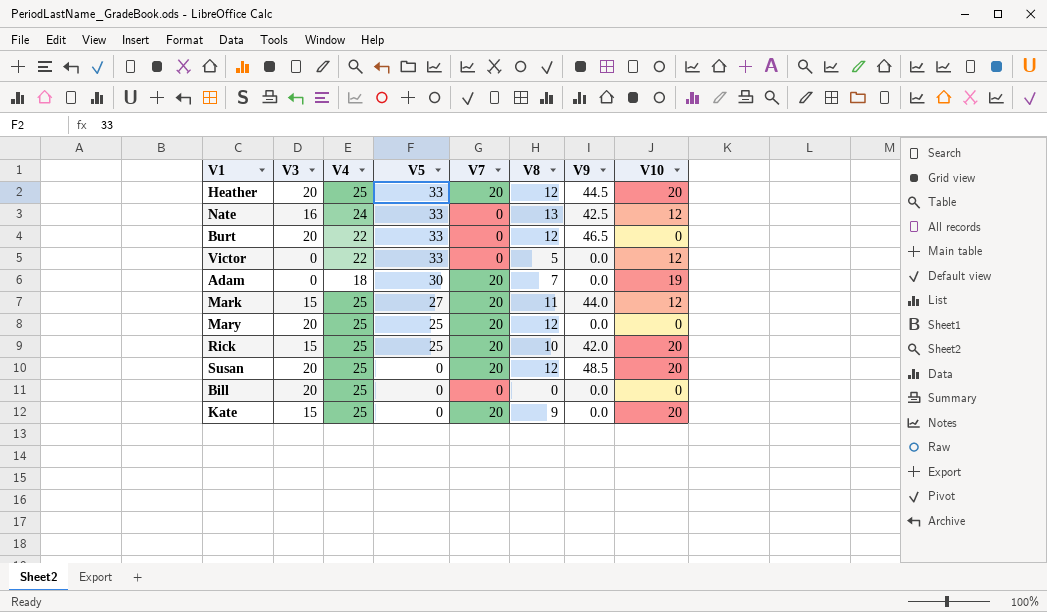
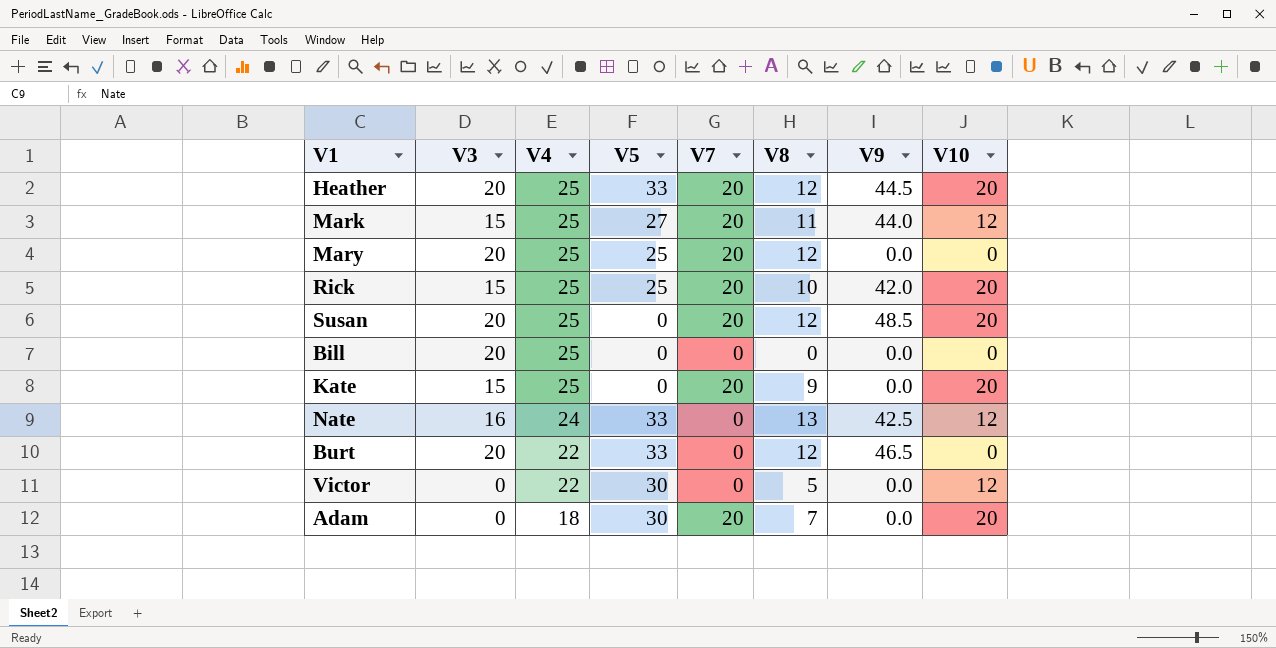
row order: V5 descending -> V4 descending
Victor | V5: 33 -> 30
Adam | V10: 19 -> 20

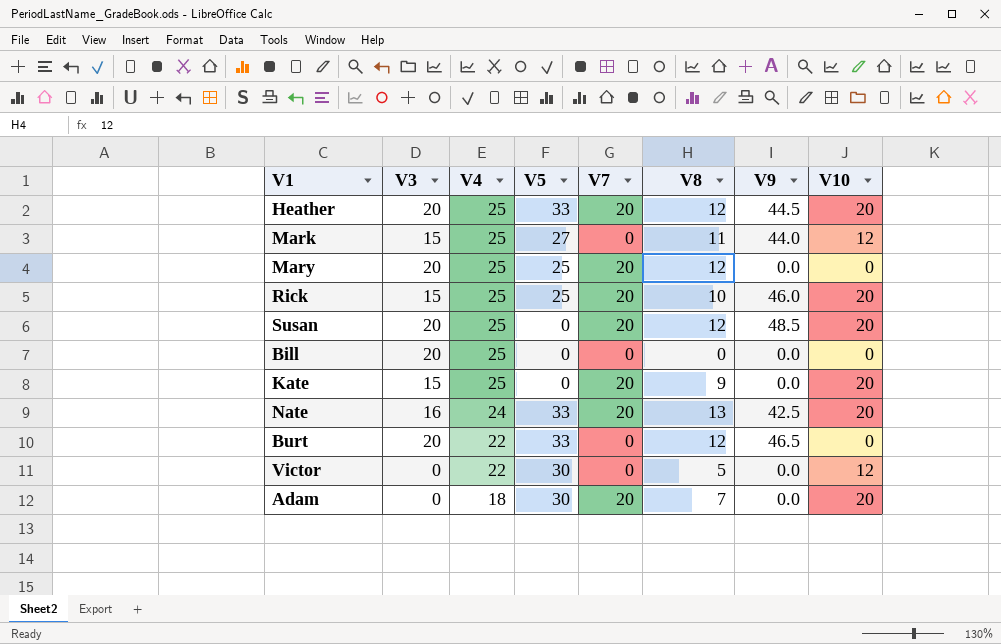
Mark | V7: 20 -> 0
Rick | V9: 42.0 -> 46.0
Nate | V7: 0 -> 20
Nate | V10: 12 -> 20

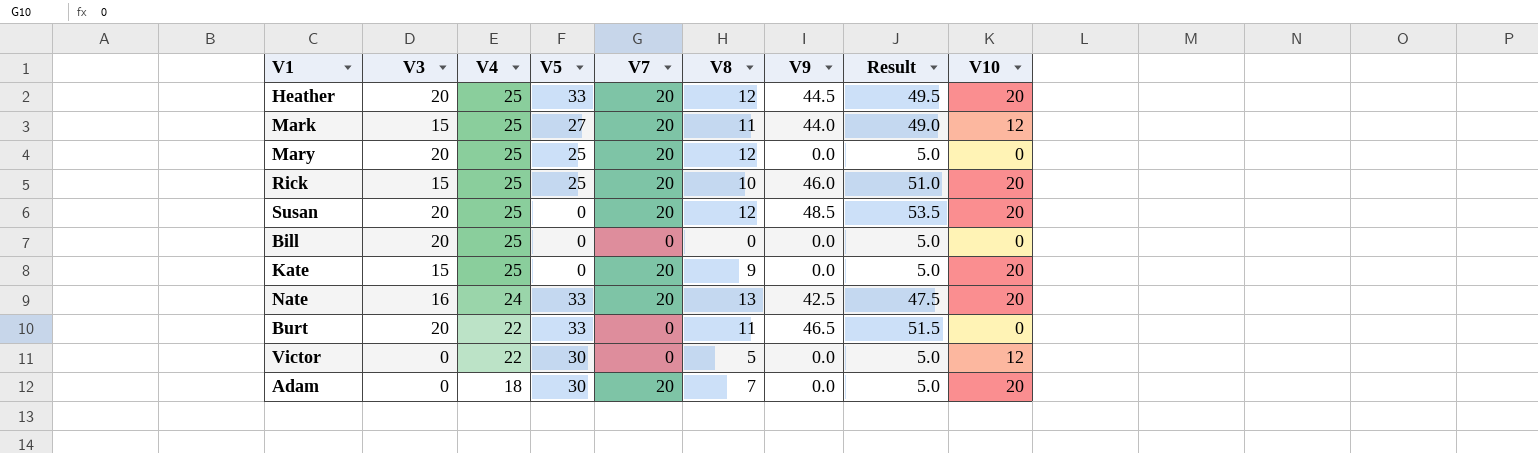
column Result | formula: none -> [V9] + 5
Mark | V7: 0 -> 20
Burt | V8: 12 -> 11

